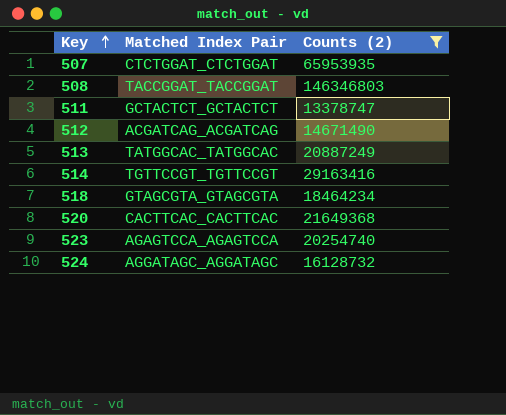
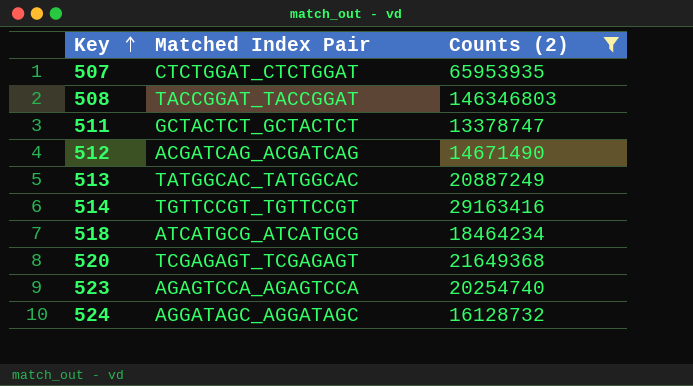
518 | Matched Index Pair: GTAGCGTA_GTAGCGTA -> ATCATGCG_ATCATGCG
520 | Matched Index Pair: CACTTCAC_CACTTCAC -> TCGAGAGT_TCGAGAGT

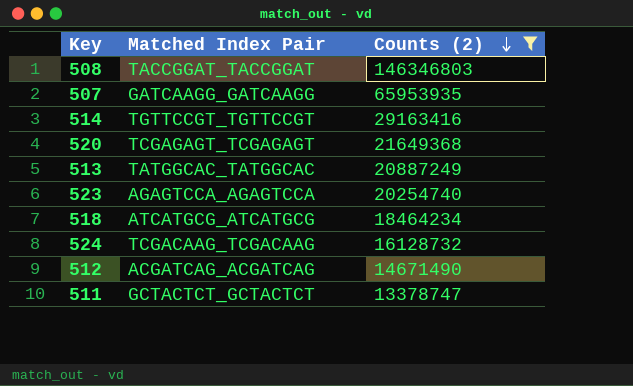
row order: Key ascending -> Counts (2) descending
507 | Matched Index Pair: CTCTGGAT_CTCTGGAT -> GATCAAGG_GATCAAGG
524 | Matched Index Pair: AGGATAGC_AGGATAGC -> TCGACAAG_TCGACAAG

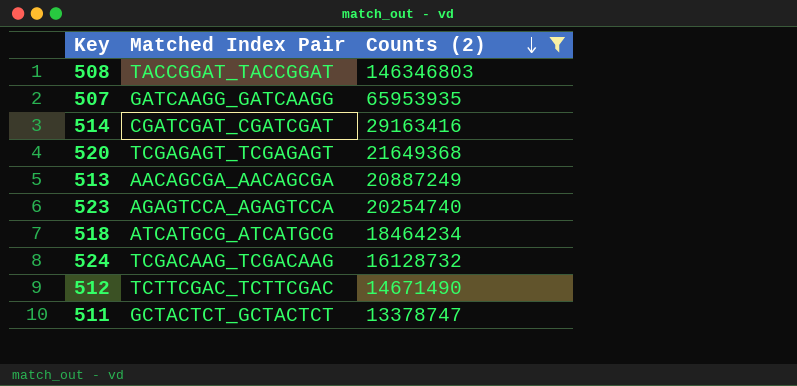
514 | Matched Index Pair: TGTTCCGT_TGTTCCGT -> CGATCGAT_CGATCGAT
513 | Matched Index Pair: TATGGCAC_TATGGCAC -> AACAGCGA_AACAGCGA
512 | Matched Index Pair: ACGATCAG_ACGATCAG -> TCTTCGAC_TCTTCGAC

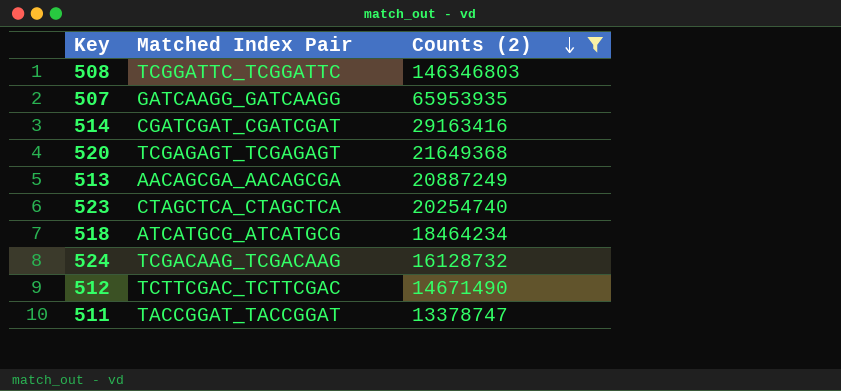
508 | Matched Index Pair: TACCGGAT_TACCGGAT -> TCGGATTC_TCGGATTC
523 | Matched Index Pair: AGAGTCCA_AGAGTCCA -> CTAGCTCA_CTAGCTCA
511 | Matched Index Pair: GCTACTCT_GCTACTCT -> TACCGGAT_TACCGGAT

